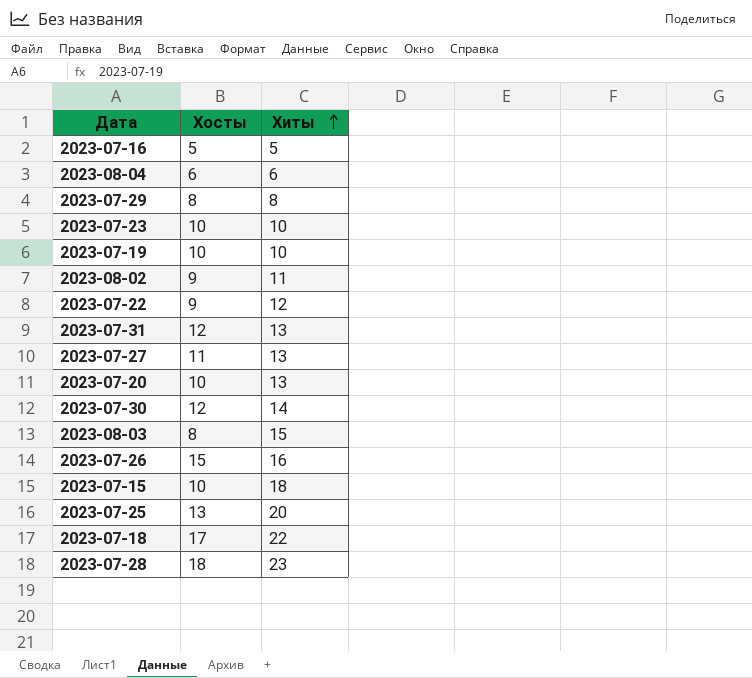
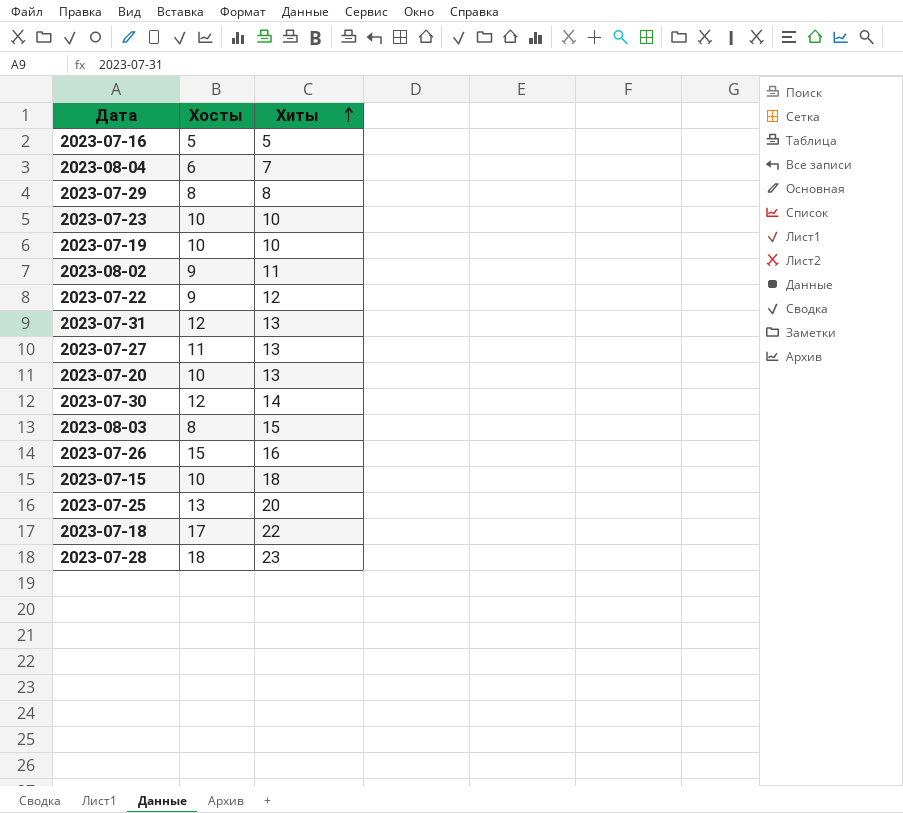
2023-08-04 | Хиты: 6 -> 7

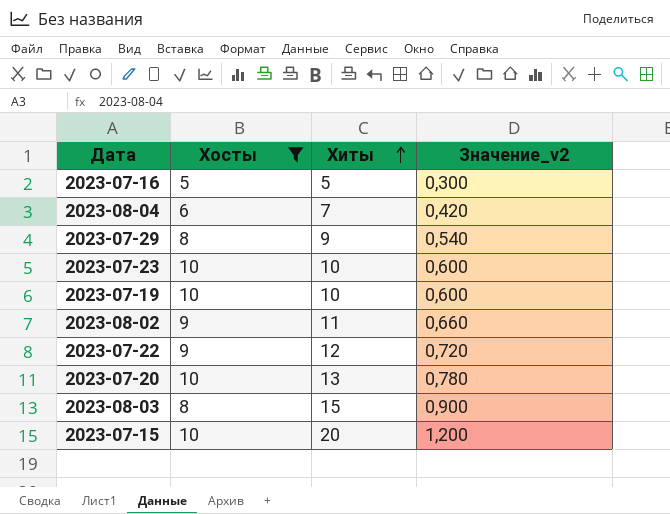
filter: none -> Хосты <= 10
column Значение_v2 | formula: none -> [Хиты] * 0,06
2023-07-29 | Хиты: 8 -> 9
2023-07-15 | Хиты: 18 -> 20

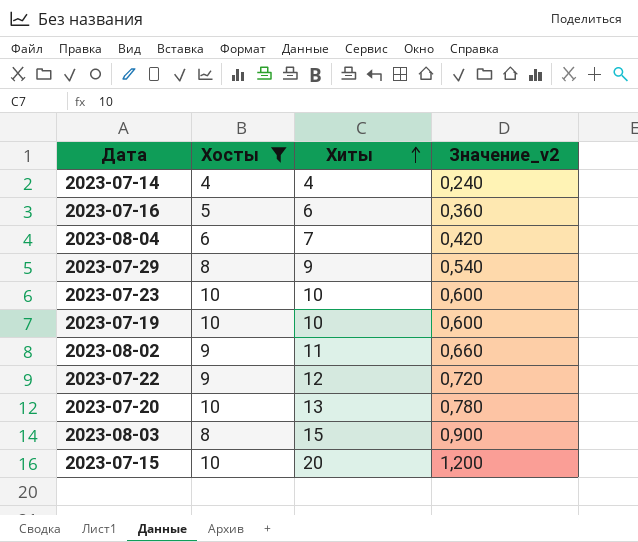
row 2023-07-14: none -> 4 | 4 | 0,240
2023-07-16 | Хиты: 5 -> 6
2023-07-16 | Значение_v2: 0,300 -> 0,360

